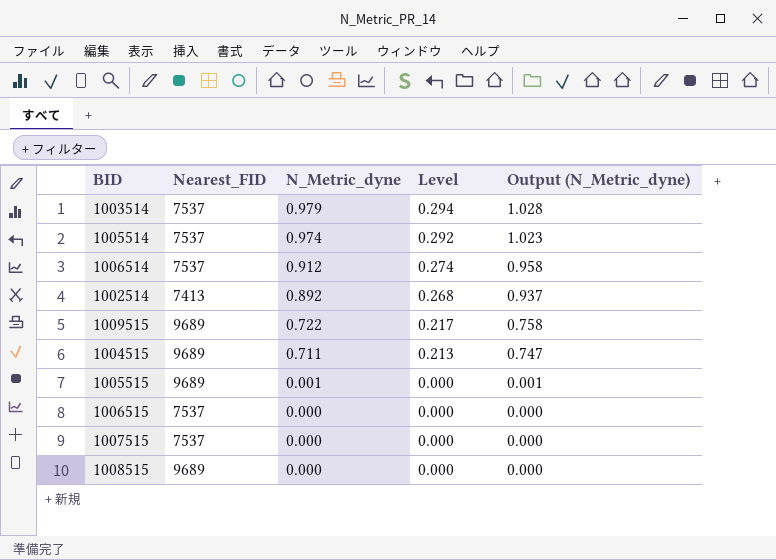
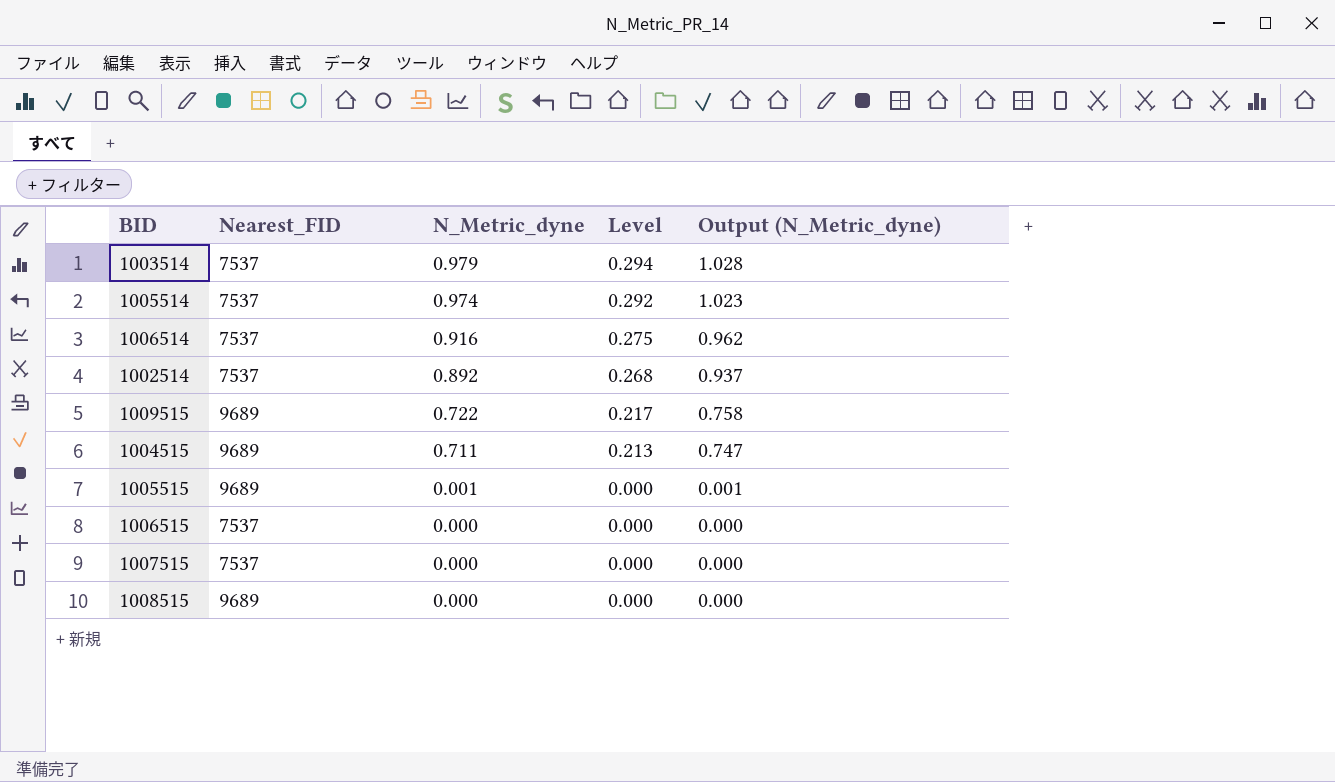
1006514 | N_Metric_dyne: 0.912 -> 0.916
1006514 | Level: 0.274 -> 0.275
1006514 | Output (N_Metric_dyne): 0.958 -> 0.962
1002514 | Nearest_FID: 7413 -> 7537

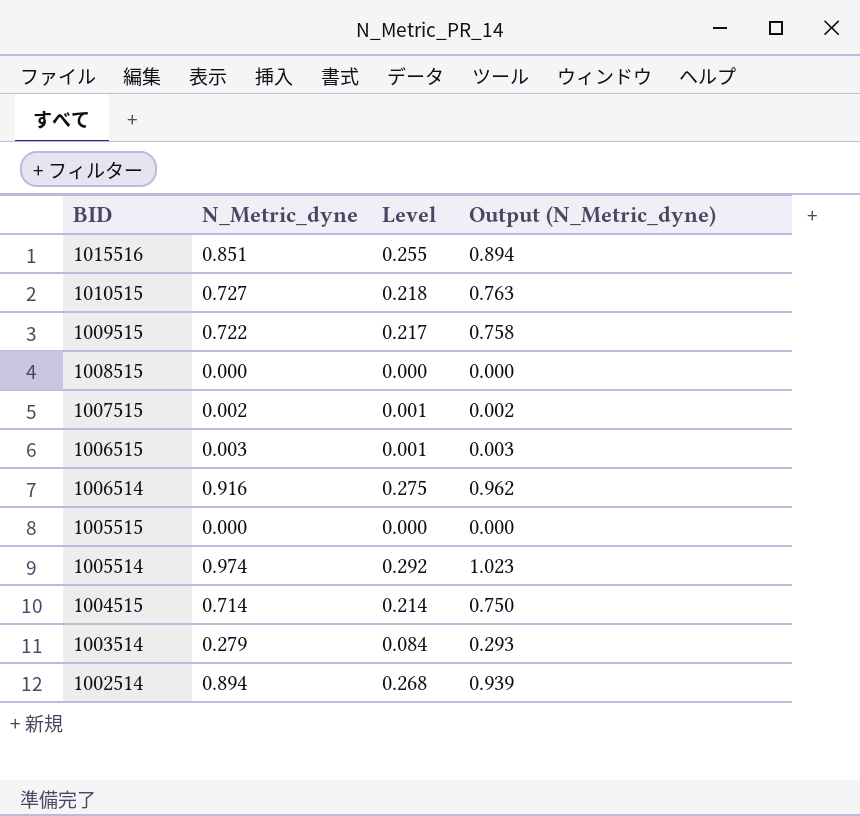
row order: N_Metric_dyne descending -> BID descending
column Nearest_FID | position: 2 -> none
row 1015516: none -> 0.851 | 0.255 | 0.894
row 1010515: none -> 0.727 | 0.218 | 0.763
1007515 | N_Metric_dyne: 0.000 -> 0.002
1007515 | Level: 0.000 -> 0.001
1007515 | Output (N_Metric_dyne): 0.000 -> 0.002
1006515 | N_Metric_dyne: 0.000 -> 0.003
1006515 | Level: 0.000 -> 0.001
1006515 | Output (N_Metric_dyne): 0.000 -> 0.003
1005515 | N_Metric_dyne: 0.001 -> 0.000
1005515 | Output (N_Metric_dyne): 0.001 -> 0.000
1004515 | N_Metric_dyne: 0.711 -> 0.714
1004515 | Level: 0.213 -> 0.214
1004515 | Output (N_Metric_dyne): 0.747 -> 0.750
1003514 | N_Metric_dyne: 0.979 -> 0.279
1003514 | Level: 0.294 -> 0.084
1003514 | Output (N_Metric_dyne): 1.028 -> 0.293
1002514 | N_Metric_dyne: 0.892 -> 0.894
1002514 | Output (N_Metric_dyne): 0.937 -> 0.939

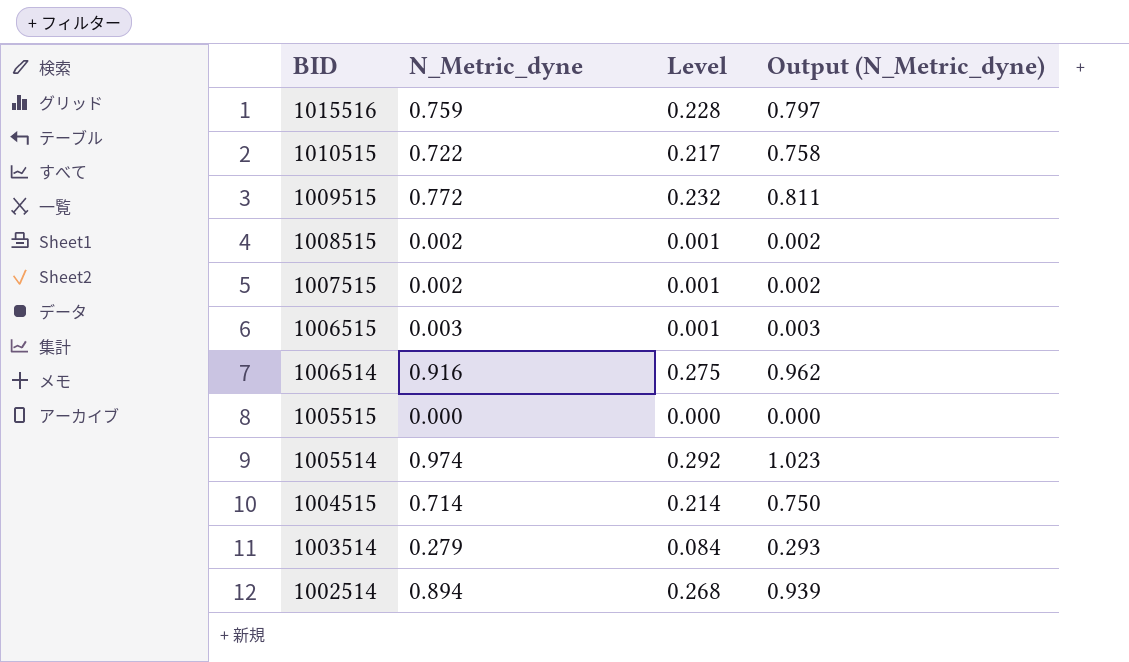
1015516 | N_Metric_dyne: 0.851 -> 0.759
1015516 | Level: 0.255 -> 0.228
1015516 | Output (N_Metric_dyne): 0.894 -> 0.797
1010515 | N_Metric_dyne: 0.727 -> 0.722
1010515 | Level: 0.218 -> 0.217
1010515 | Output (N_Metric_dyne): 0.763 -> 0.758
1009515 | N_Metric_dyne: 0.722 -> 0.772
1009515 | Level: 0.217 -> 0.232
1009515 | Output (N_Metric_dyne): 0.758 -> 0.811
1008515 | N_Metric_dyne: 0.000 -> 0.002
1008515 | Level: 0.000 -> 0.001
1008515 | Output (N_Metric_dyne): 0.000 -> 0.002

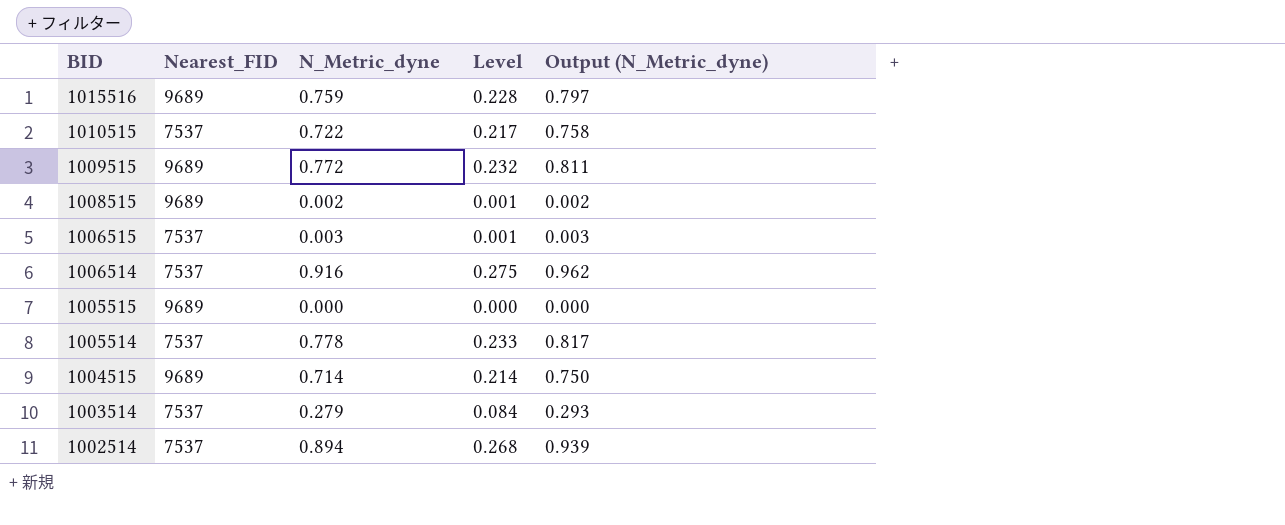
column Nearest_FID | position: none -> 2
row 1007515: 0.002 | 0.001 | 0.002 -> none
1005514 | N_Metric_dyne: 0.974 -> 0.778
1005514 | Level: 0.292 -> 0.233
1005514 | Output (N_Metric_dyne): 1.023 -> 0.817

